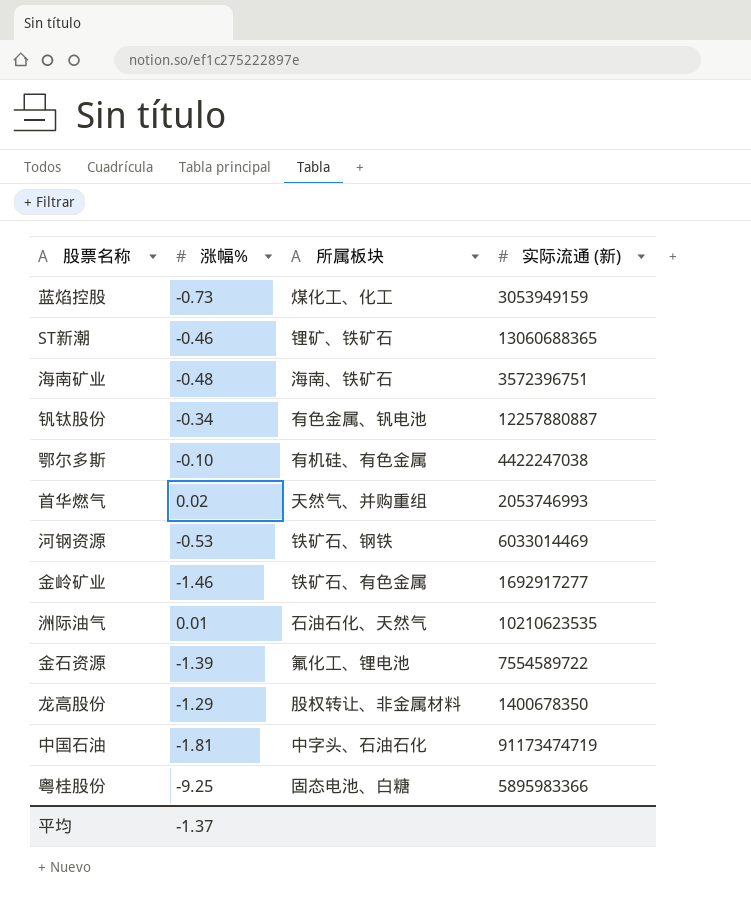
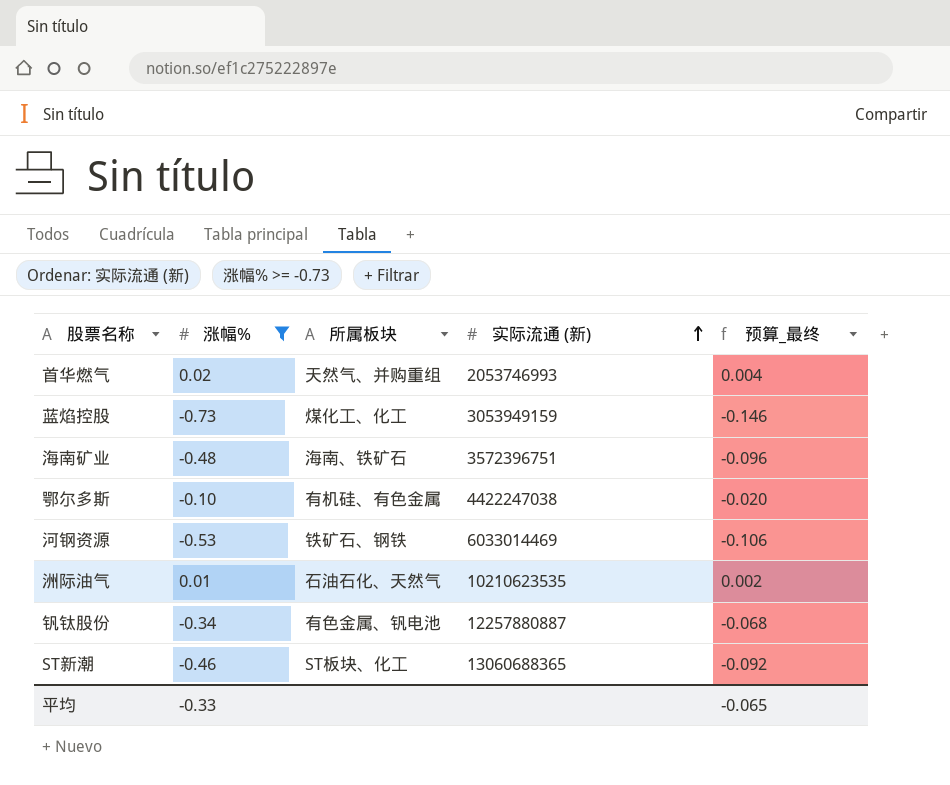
filter: none -> 涨幅% >= -0.73
row order: none -> 实际流通 (新) ascending
column 预算_最终 | formula: none -> [涨幅%] * 0.2
ST新潮 | 所属板块: 锂矿、铁矿石 -> ST板块、化工
平均 | 涨幅%: -1.37 -> -0.33

